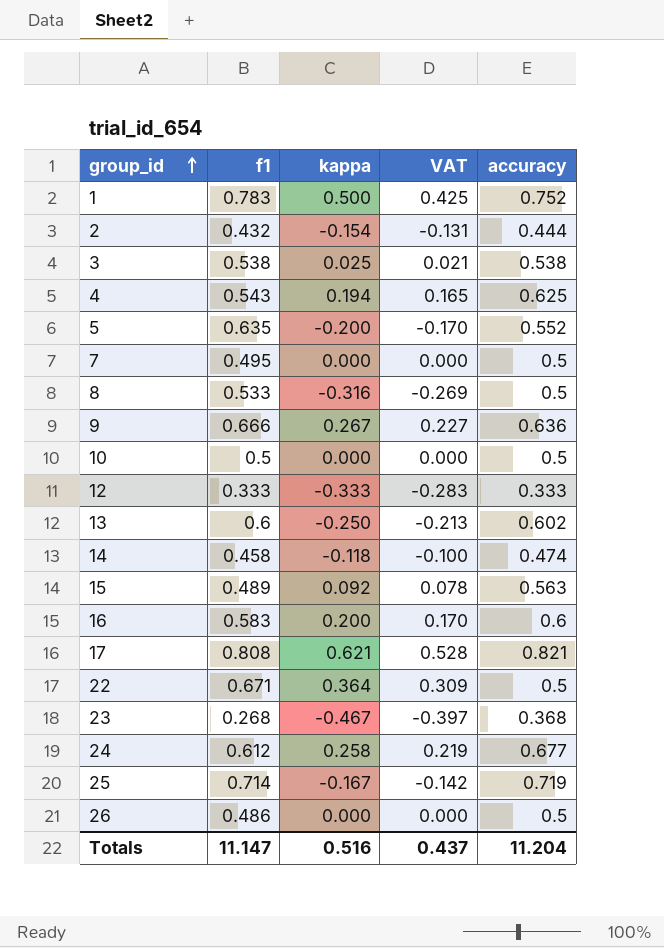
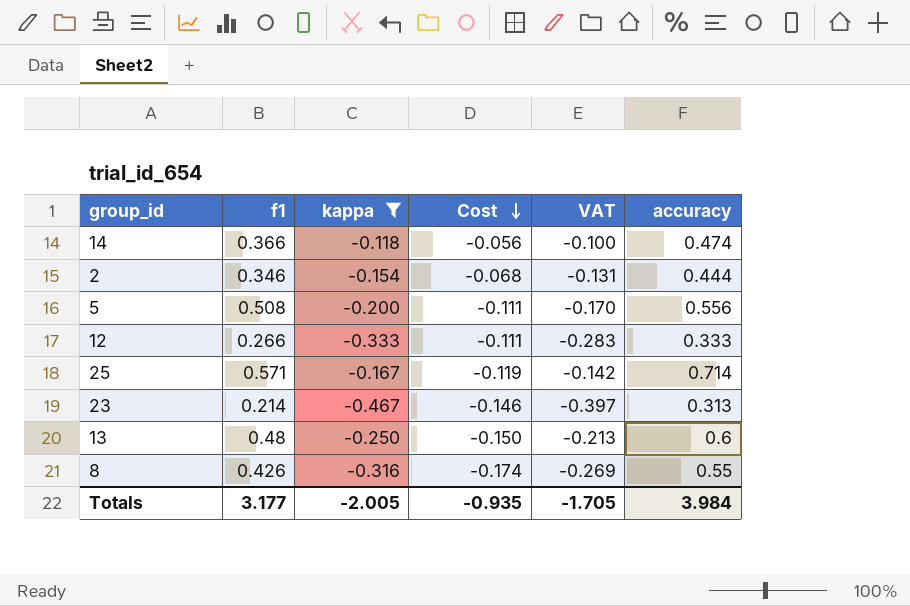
filter: none -> kappa <= -0.118
row order: group_id ascending -> Cost descending
column Cost | formula: none -> [kappa] * [accuracy]
14 | f1: 0.458 -> 0.366
2 | f1: 0.432 -> 0.346
5 | f1: 0.635 -> 0.508
5 | accuracy: 0.552 -> 0.556
12 | f1: 0.333 -> 0.266
25 | f1: 0.714 -> 0.571
25 | accuracy: 0.719 -> 0.714
23 | f1: 0.268 -> 0.214
23 | accuracy: 0.368 -> 0.313
13 | f1: 0.6 -> 0.48
13 | accuracy: 0.602 -> 0.6
8 | f1: 0.533 -> 0.426
8 | accuracy: 0.5 -> 0.55
Totals | f1: 11.147 -> 3.177
Totals | kappa: 0.516 -> -2.005
Totals | VAT: 0.437 -> -1.705
Totals | accuracy: 11.204 -> 3.984

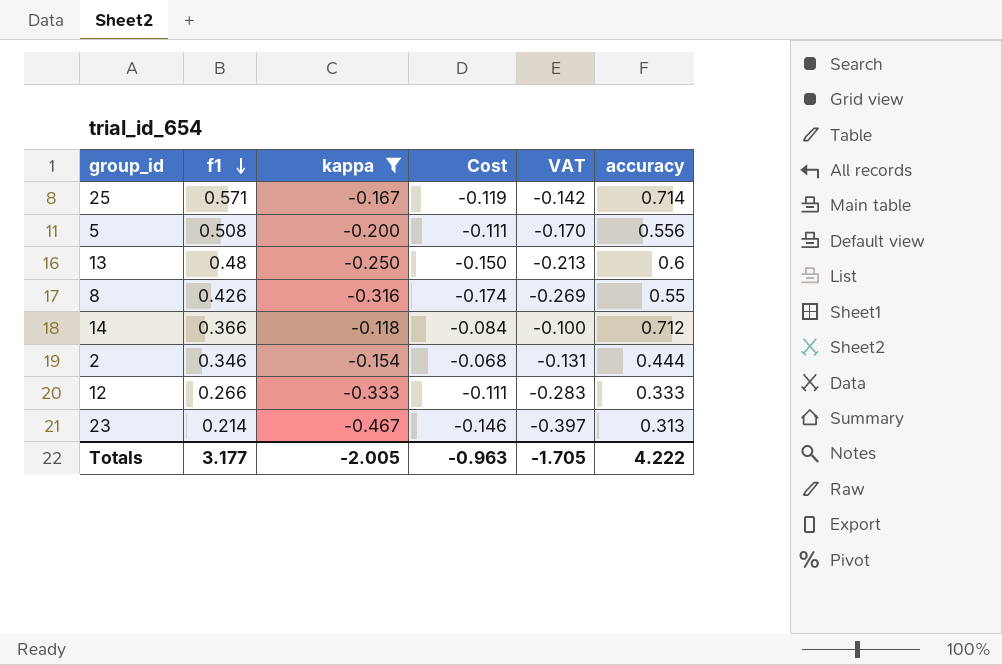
row order: Cost descending -> f1 descending
14 | Cost: -0.056 -> -0.084
14 | accuracy: 0.474 -> 0.712
Totals | Cost: -0.935 -> -0.963
Totals | accuracy: 3.984 -> 4.222

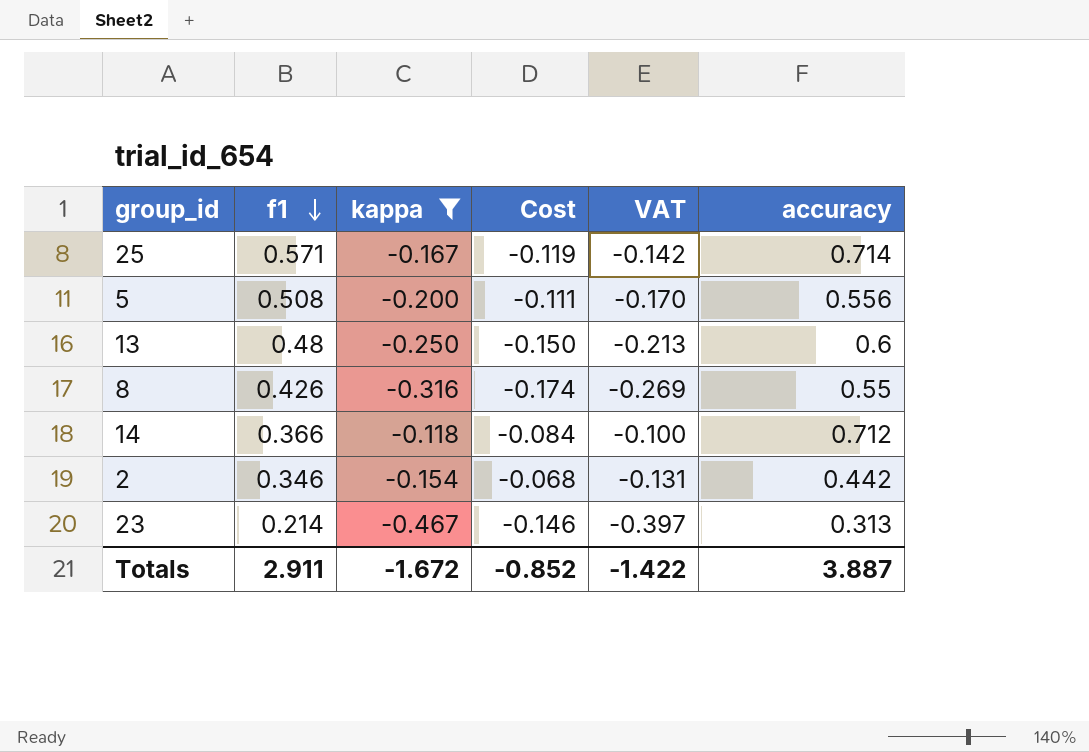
row 12: 0.266 | -0.333 | -0.111 | -0.283 | 0.333 -> none
2 | accuracy: 0.444 -> 0.442
Totals | f1: 3.177 -> 2.911
Totals | kappa: -2.005 -> -1.672
Totals | Cost: -0.963 -> -0.852
Totals | VAT: -1.705 -> -1.422
Totals | accuracy: 4.222 -> 3.887

